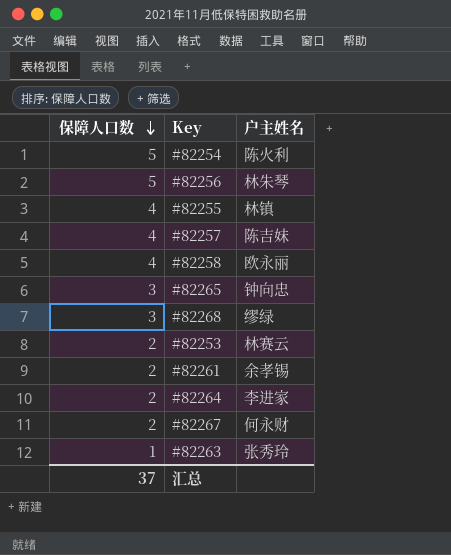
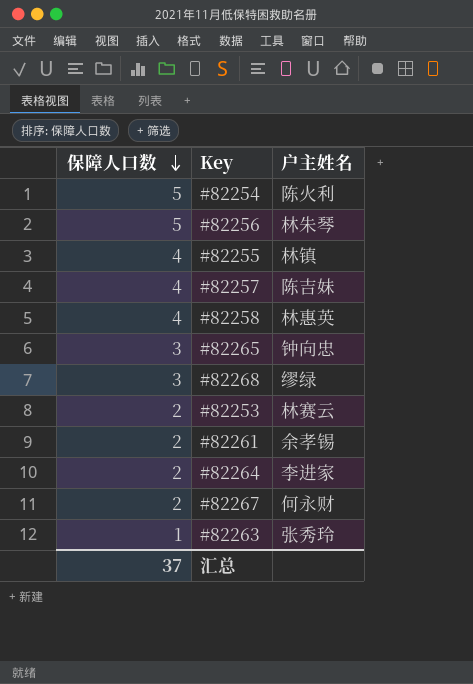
#82258 | 户主姓名: 欧永丽 -> 林惠英

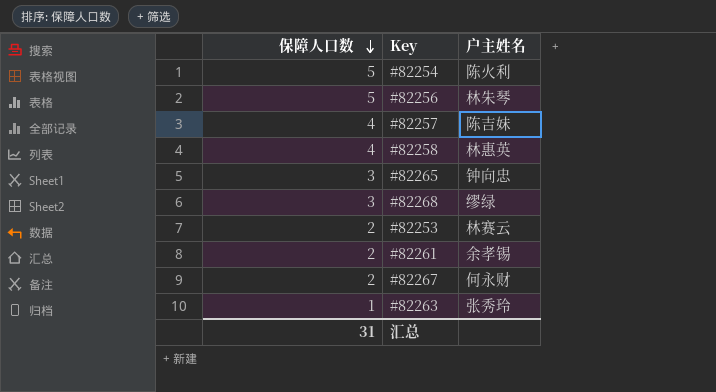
row #82255: 4 | 林镇 -> none
row #82264: 2 | 李进家 -> none
汇总 | 保障人口数: 37 -> 31

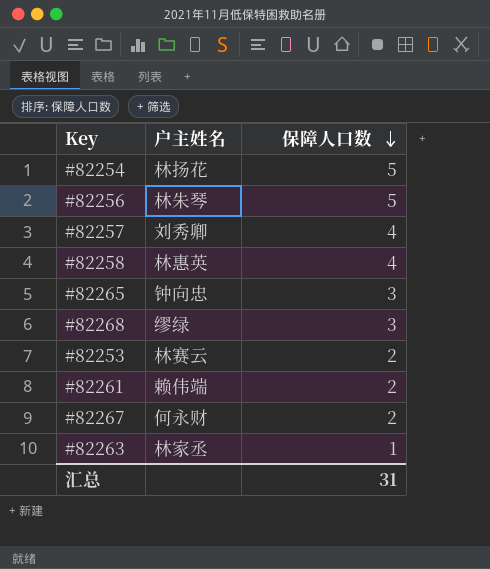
column 保障人口数 | position: 1 -> 3
#82254 | 户主姓名: 陈火利 -> 林扬花
#82257 | 户主姓名: 陈吉妹 -> 刘秀卿
#82261 | 户主姓名: 余孝锡 -> 赖伟端
#82263 | 户主姓名: 张秀玲 -> 林家丞

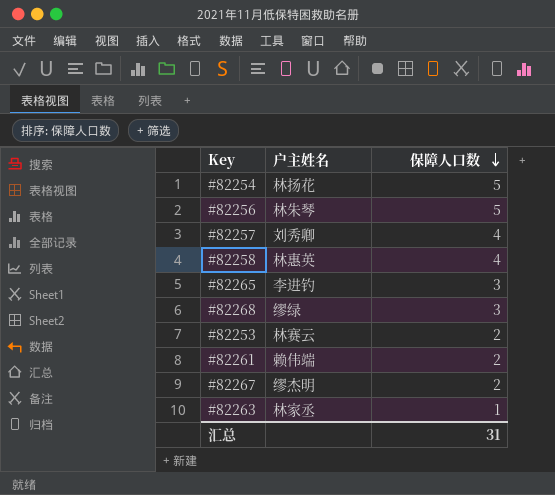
#82265 | 户主姓名: 钟向忠 -> 李进钓
#82267 | 户主姓名: 何永财 -> 缪杰明

